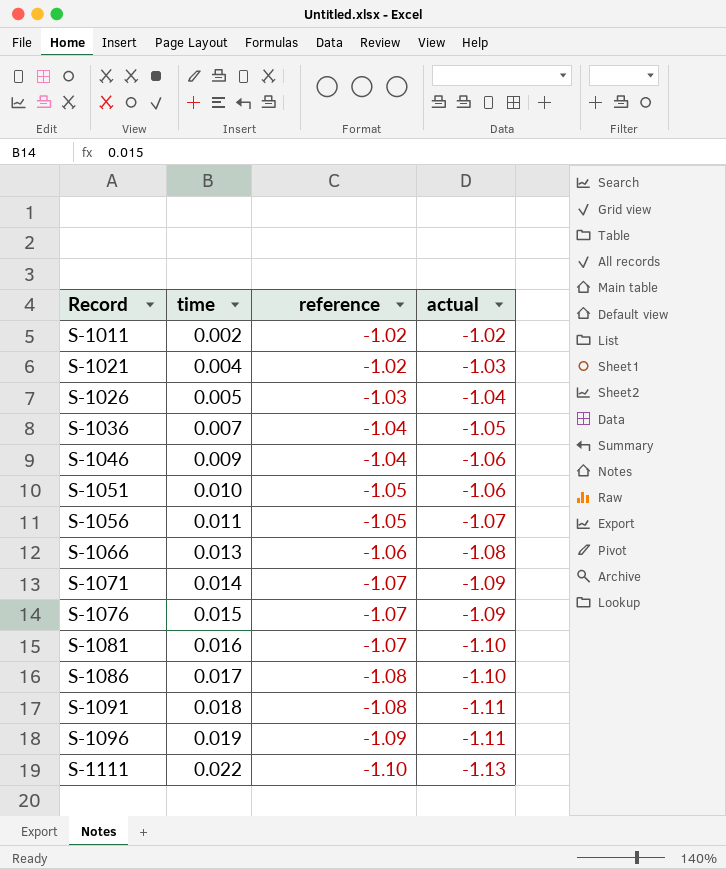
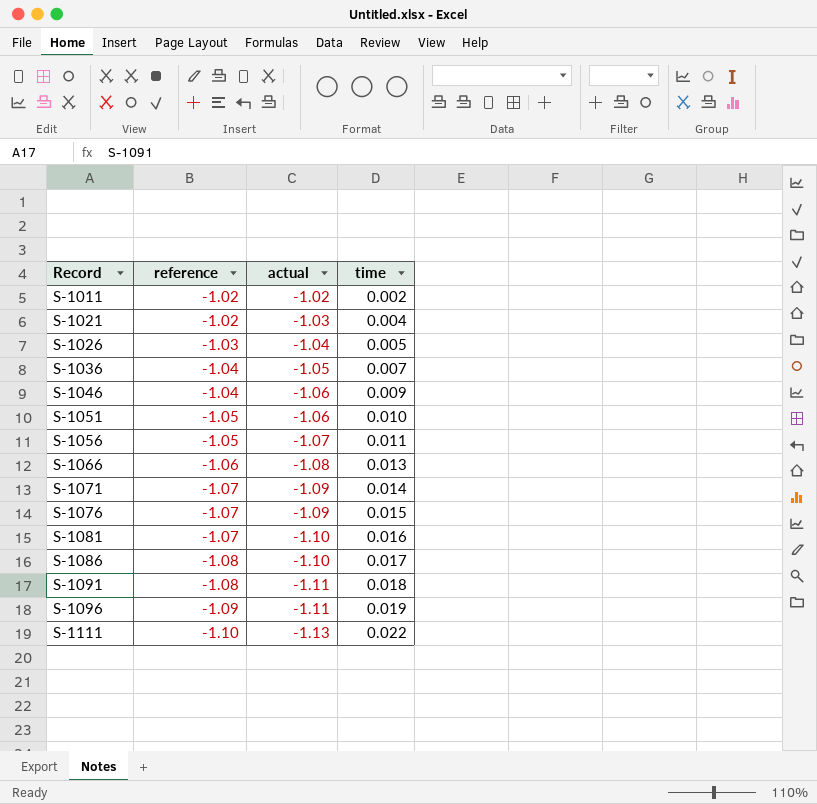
column time | position: 2 -> 4

